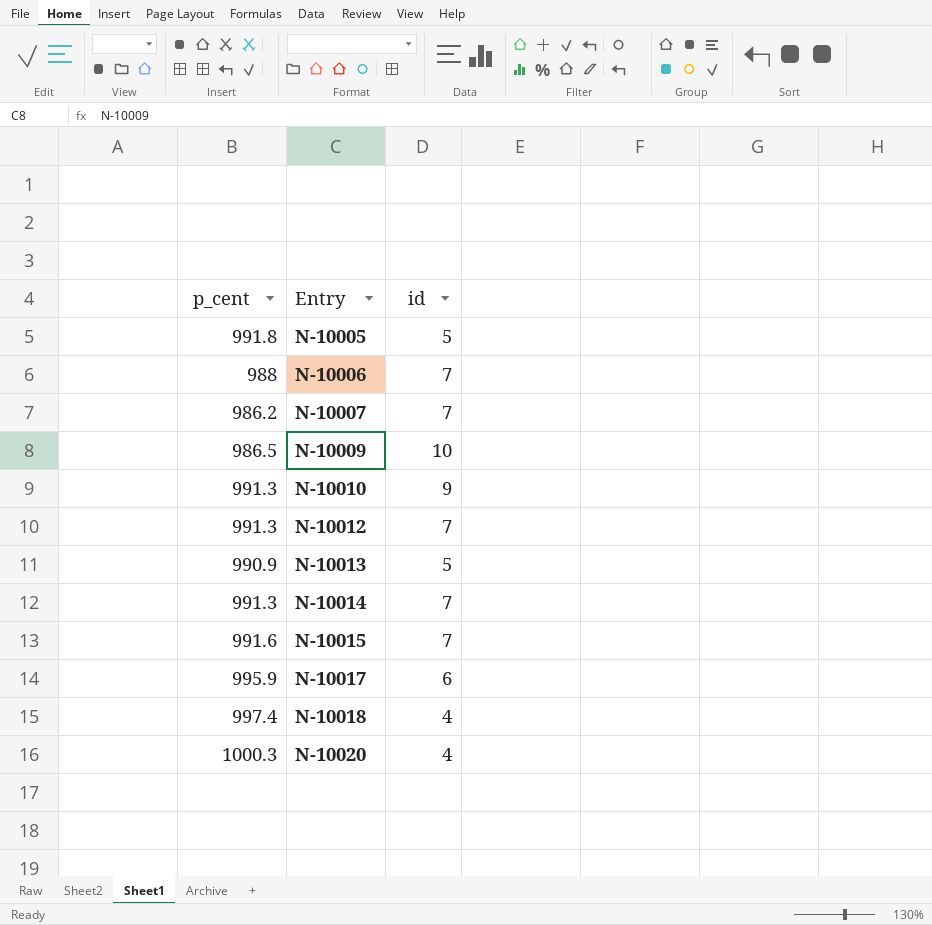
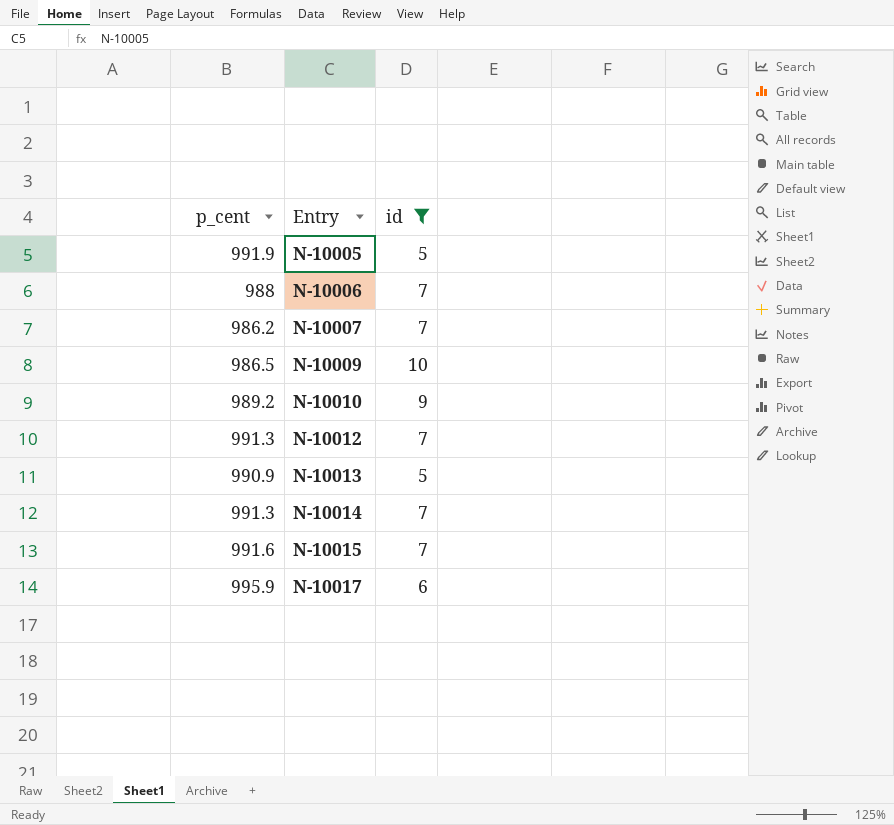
filter: none -> id != 4
N-10005 | p_cent: 991.8 -> 991.9
N-10010 | p_cent: 991.3 -> 989.2

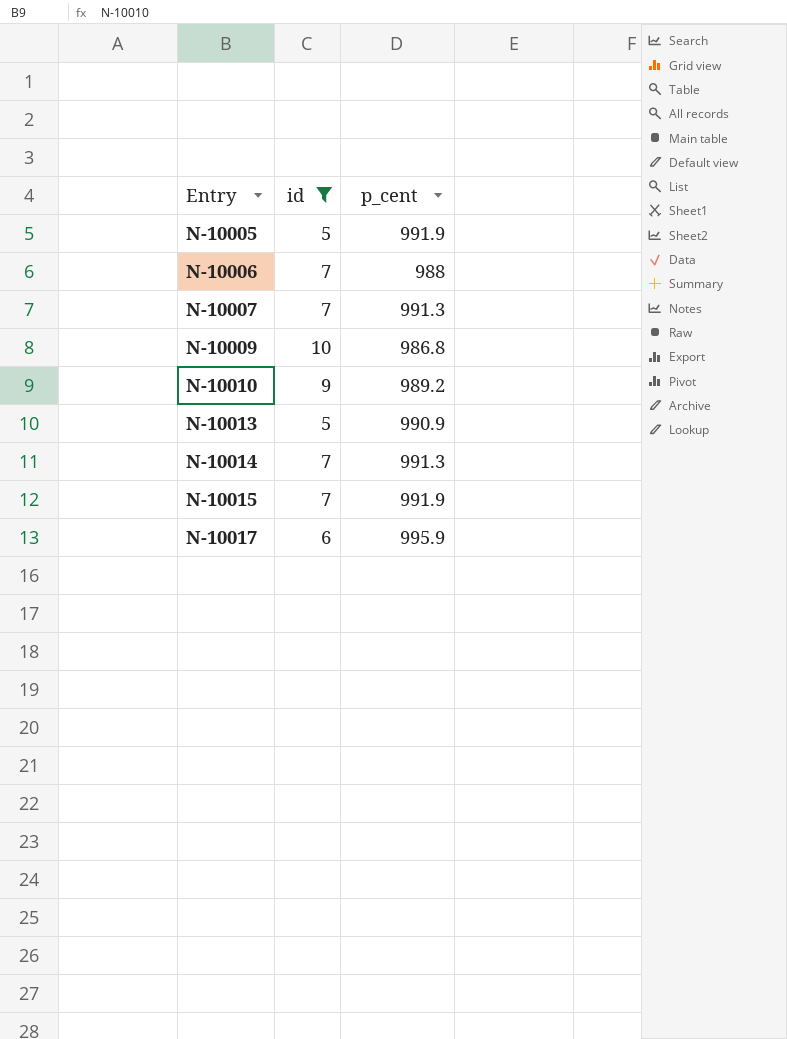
column p_cent | position: 1 -> 3
row N-10012: 991.3 | 7 -> none
N-10007 | p_cent: 986.2 -> 991.3
N-10009 | p_cent: 986.5 -> 986.8
N-10015 | p_cent: 991.6 -> 991.9

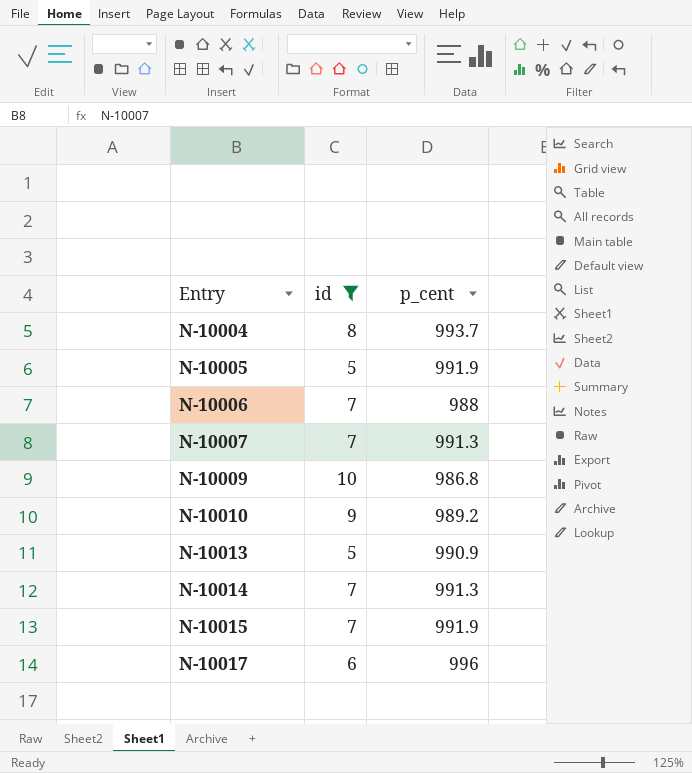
row N-10004: none -> 8 | 993.7
N-10017 | p_cent: 995.9 -> 996

